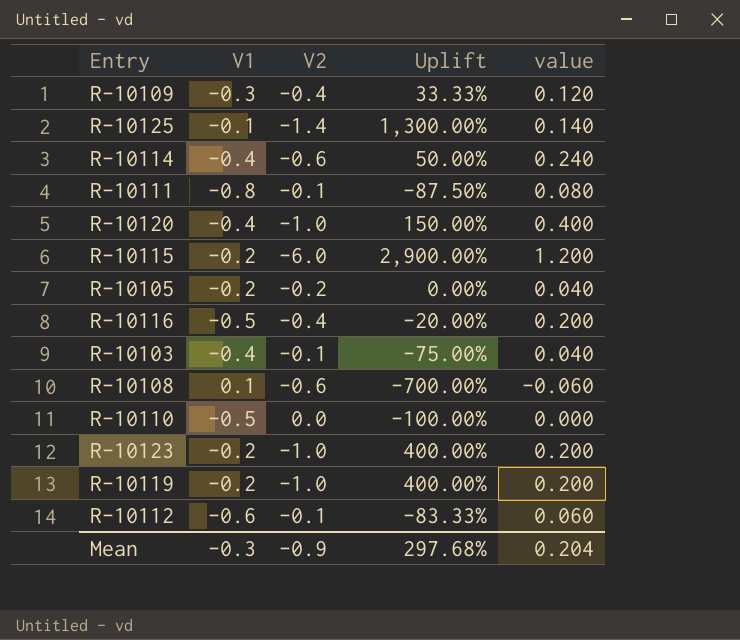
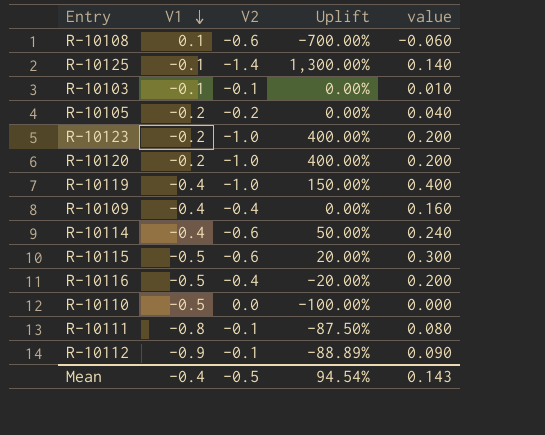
row order: none -> V1 descending
R-10103 | V1: -0.4 -> -0.1
R-10103 | Uplift: -75.00% -> 0.00%
R-10103 | value: 0.040 -> 0.010
R-10120 | V1: -0.4 -> -0.2
R-10120 | Uplift: 150.00% -> 400.00%
R-10120 | value: 0.400 -> 0.200
R-10119 | V1: -0.2 -> -0.4
R-10119 | Uplift: 400.00% -> 150.00%
R-10119 | value: 0.200 -> 0.400
R-10109 | V1: -0.3 -> -0.4
R-10109 | Uplift: 33.33% -> 0.00%
R-10109 | value: 0.120 -> 0.160
R-10115 | V1: -0.2 -> -0.5
R-10115 | V2: -6.0 -> -0.6
R-10115 | Uplift: 2,900.00% -> 20.00%
R-10115 | value: 1.200 -> 0.300
R-10112 | V1: -0.6 -> -0.9
R-10112 | Uplift: -83.33% -> -88.89%
R-10112 | value: 0.060 -> 0.090
Mean | V1: -0.3 -> -0.4
Mean | V2: -0.9 -> -0.5
Mean | Uplift: 297.68% -> 94.54%
Mean | value: 0.204 -> 0.143

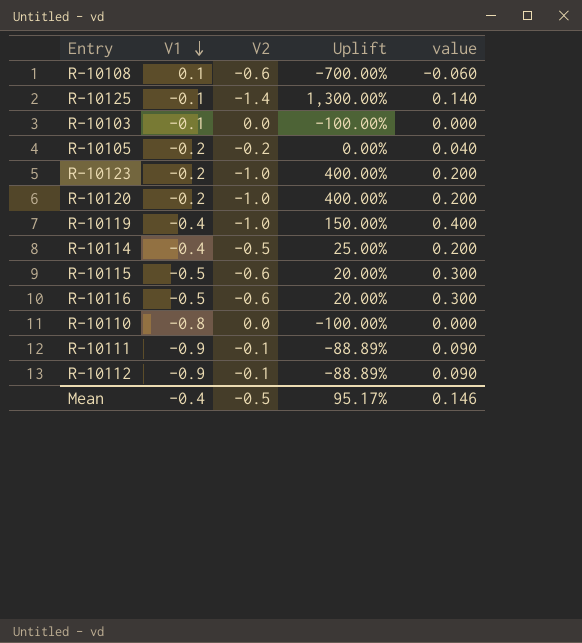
row R-10109: -0.4 | -0.4 | 0.00% | 0.160 -> none
R-10103 | V2: -0.1 -> 0.0
R-10103 | Uplift: 0.00% -> -100.00%
R-10103 | value: 0.010 -> 0.000
R-10114 | V2: -0.6 -> -0.5
R-10114 | Uplift: 50.00% -> 25.00%
R-10114 | value: 0.240 -> 0.200
R-10116 | V2: -0.4 -> -0.6
R-10116 | Uplift: -20.00% -> 20.00%
R-10116 | value: 0.200 -> 0.300
R-10110 | V1: -0.5 -> -0.8
R-10111 | V1: -0.8 -> -0.9
R-10111 | Uplift: -87.50% -> -88.89%
R-10111 | value: 0.080 -> 0.090
Mean | Uplift: 94.54% -> 95.17%
Mean | value: 0.143 -> 0.146

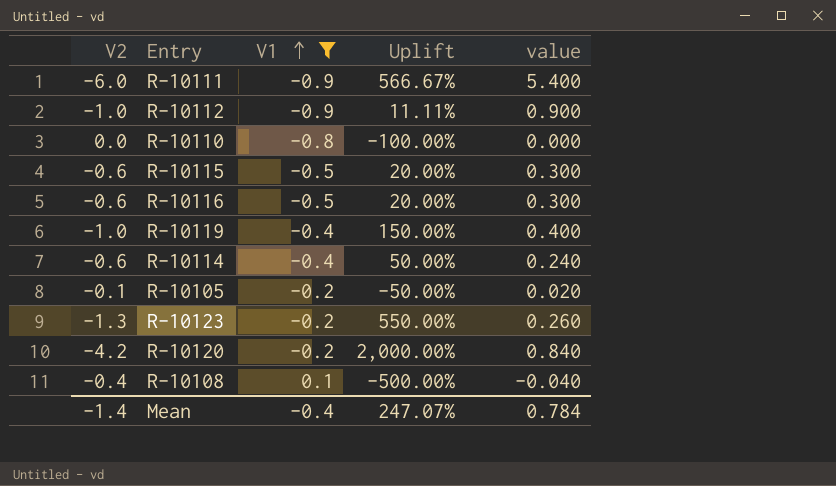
filter: none -> V1 != -0.1
row order: V1 descending -> V1 ascending
column V2 | position: 3 -> 1
R-10111 | V2: -0.1 -> -6.0
R-10111 | Uplift: -88.89% -> 566.67%
R-10111 | value: 0.090 -> 5.400
R-10112 | V2: -0.1 -> -1.0
R-10112 | Uplift: -88.89% -> 11.11%
R-10112 | value: 0.090 -> 0.900
R-10114 | V2: -0.5 -> -0.6
R-10114 | Uplift: 25.00% -> 50.00%
R-10114 | value: 0.200 -> 0.240
R-10105 | V2: -0.2 -> -0.1
R-10105 | Uplift: 0.00% -> -50.00%
R-10105 | value: 0.040 -> 0.020
R-10123 | V2: -1.0 -> -1.3
R-10123 | Uplift: 400.00% -> 550.00%
R-10123 | value: 0.200 -> 0.260
R-10120 | V2: -1.0 -> -4.2
R-10120 | Uplift: 400.00% -> 2,000.00%
R-10120 | value: 0.200 -> 0.840
R-10108 | V2: -0.6 -> -0.4
R-10108 | Uplift: -700.00% -> -500.00%
R-10108 | value: -0.060 -> -0.040
Mean | V2: -0.5 -> -1.4
Mean | Uplift: 95.17% -> 247.07%
Mean | value: 0.146 -> 0.784

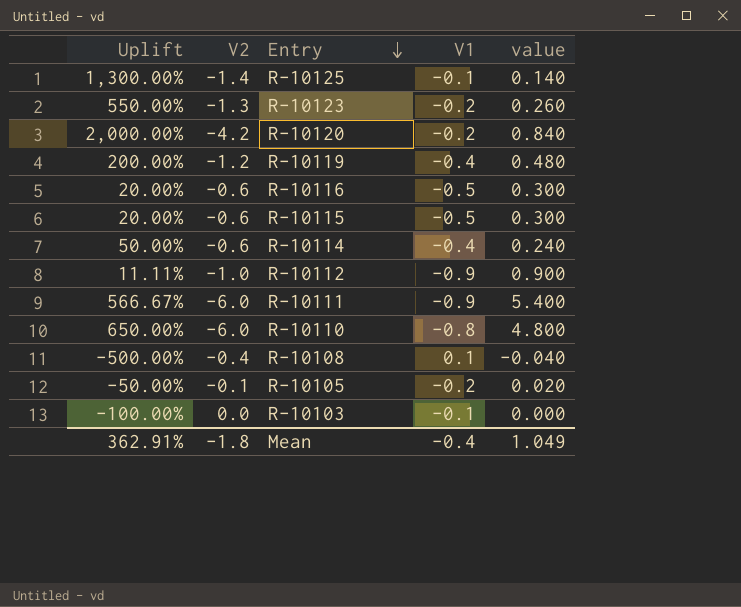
filter: V1 != -0.1 -> none
row order: V1 ascending -> Entry descending
column Uplift | position: 4 -> 1
R-10119 | Uplift: 150.00% -> 200.00%
R-10119 | V2: -1.0 -> -1.2
R-10119 | value: 0.400 -> 0.480
R-10110 | Uplift: -100.00% -> 650.00%
R-10110 | V2: 0.0 -> -6.0
R-10110 | value: 0.000 -> 4.800
Mean | Uplift: 247.07% -> 362.91%
Mean | V2: -1.4 -> -1.8
Mean | value: 0.784 -> 1.049

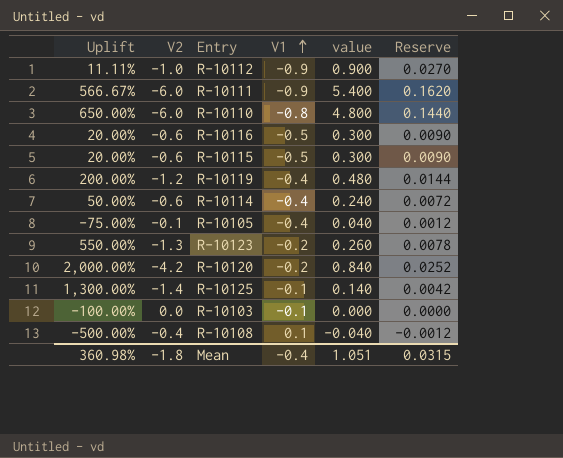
row order: Entry descending -> V1 ascending
column Reserve | formula: none -> [value] * 0.03
R-10105 | Uplift: -50.00% -> -75.00%
R-10105 | V1: -0.2 -> -0.4
R-10105 | value: 0.020 -> 0.040
Mean | Uplift: 362.91% -> 360.98%
Mean | value: 1.049 -> 1.051

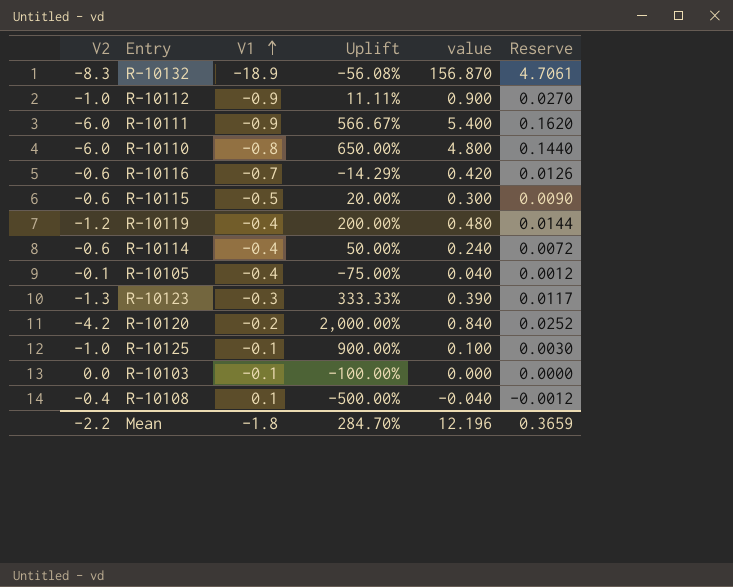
column Uplift | position: 1 -> 4
row R-10132: none -> -8.3 | -18.9 | -56.08% | 156.870 | 4.7061
R-10116 | V1: -0.5 -> -0.7
R-10116 | Uplift: 20.00% -> -14.29%
R-10116 | value: 0.300 -> 0.420
R-10116 | Reserve: 0.0090 -> 0.0126
R-10123 | V1: -0.2 -> -0.3
R-10123 | Uplift: 550.00% -> 333.33%
R-10123 | value: 0.260 -> 0.390
R-10123 | Reserve: 0.0078 -> 0.0117
R-10125 | V2: -1.4 -> -1.0
R-10125 | Uplift: 1,300.00% -> 900.00%
R-10125 | value: 0.140 -> 0.100
R-10125 | Reserve: 0.0042 -> 0.0030
Mean | V2: -1.8 -> -2.2
Mean | V1: -0.4 -> -1.8
Mean | Uplift: 360.98% -> 284.70%
Mean | value: 1.051 -> 12.196
Mean | Reserve: 0.0315 -> 0.3659

